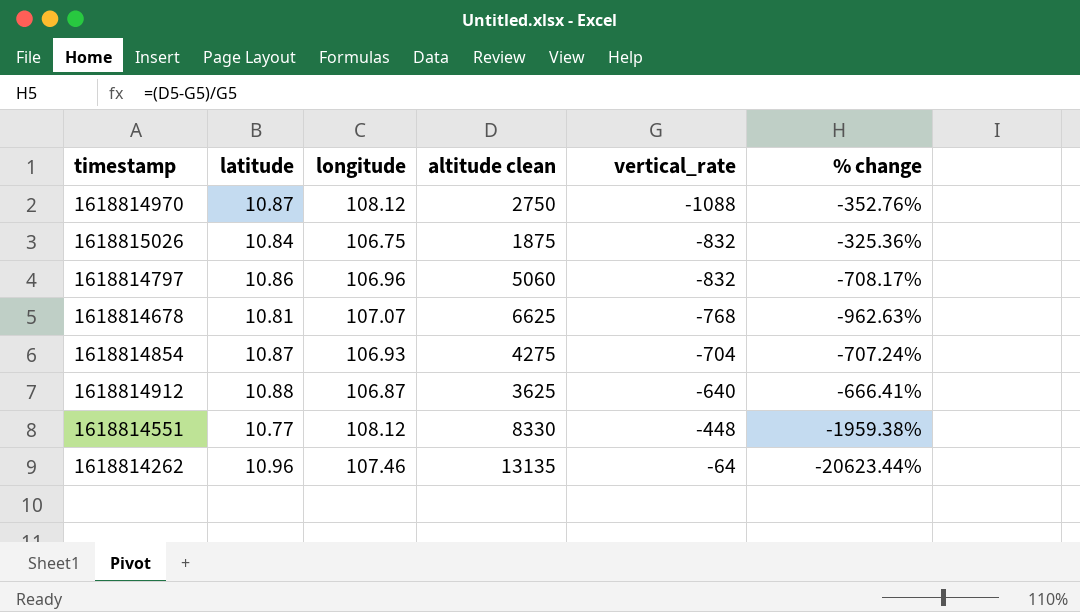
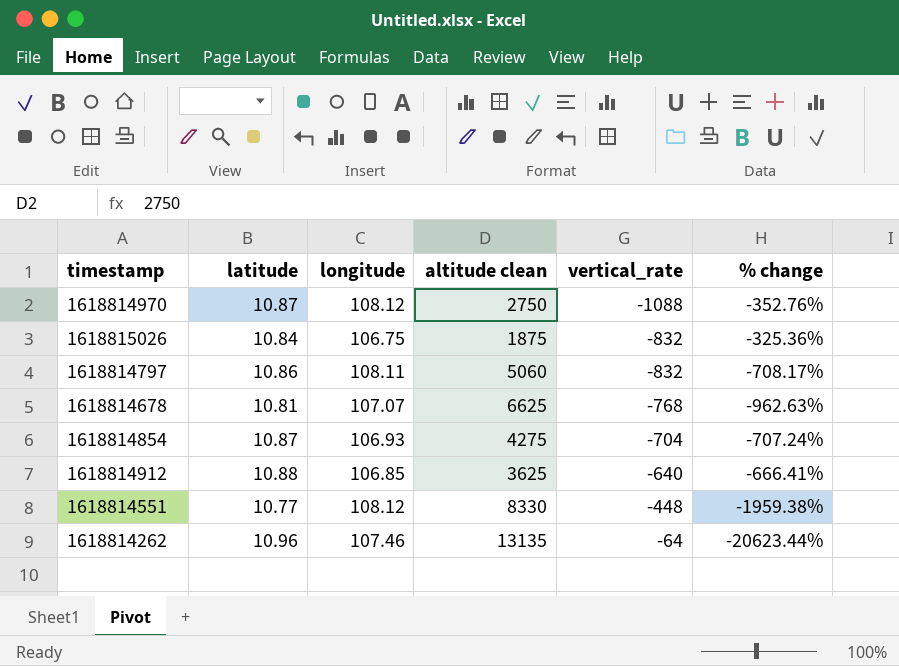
1618814797 | longitude: 106.96 -> 108.11
1618814912 | longitude: 106.87 -> 106.85

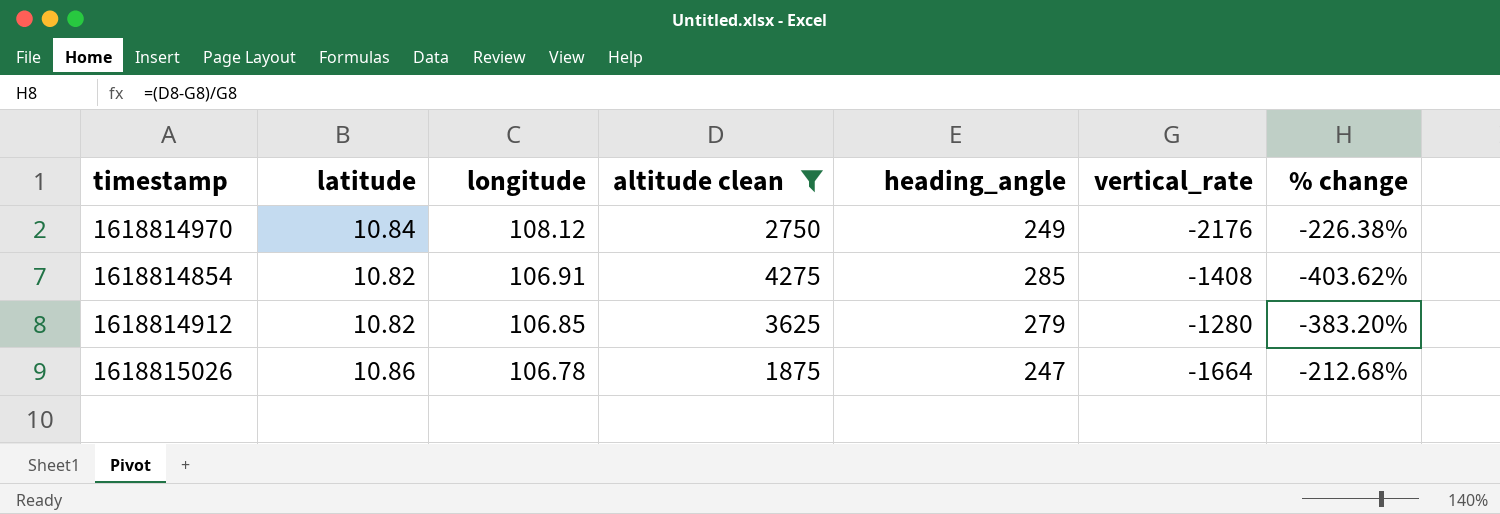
filter: none -> altitude clean <= 4275
row order: vertical_rate ascending -> longitude descending
column heading_angle | position: none -> 5
1618814970 | latitude: 10.87 -> 10.84
1618814970 | vertical_rate: -1088 -> -2176
1618814970 | % change: -352.76% -> -226.38%
1618814854 | latitude: 10.87 -> 10.82
1618814854 | longitude: 106.93 -> 106.91
1618814854 | vertical_rate: -704 -> -1408
1618814854 | % change: -707.24% -> -403.62%
1618814912 | latitude: 10.88 -> 10.82
1618814912 | vertical_rate: -640 -> -1280
1618814912 | % change: -666.41% -> -383.20%
1618815026 | latitude: 10.84 -> 10.86
1618815026 | longitude: 106.75 -> 106.78
1618815026 | vertical_rate: -832 -> -1664
1618815026 | % change: -325.36% -> -212.68%

